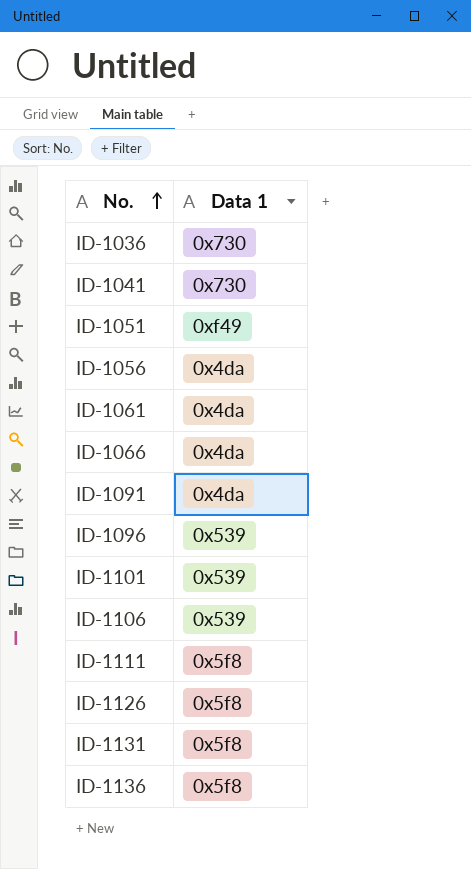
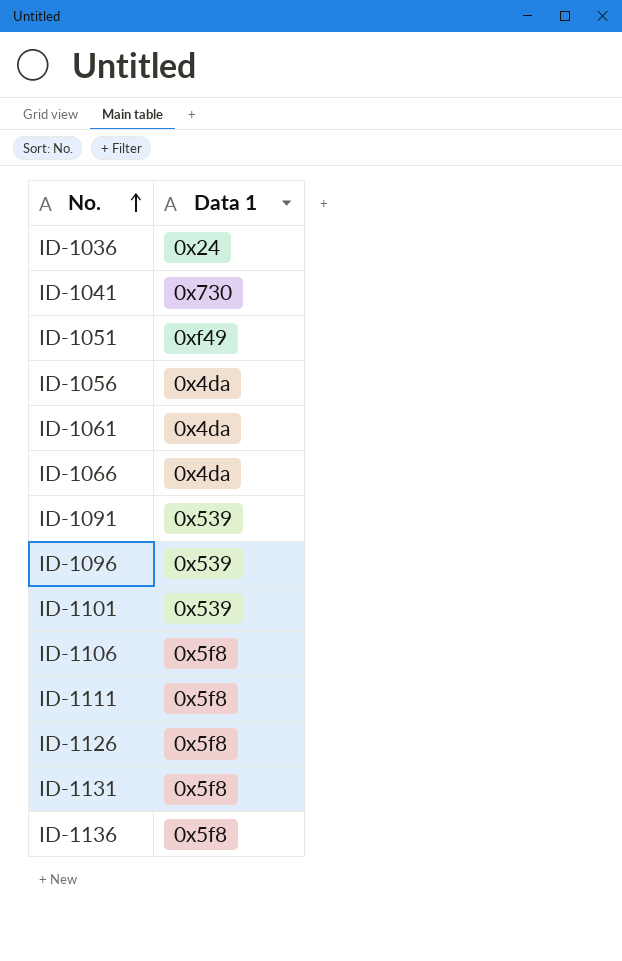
ID-1036 | Data 1: 0x730 -> 0x24
ID-1091 | Data 1: 0x4da -> 0x539
ID-1106 | Data 1: 0x539 -> 0x5f8

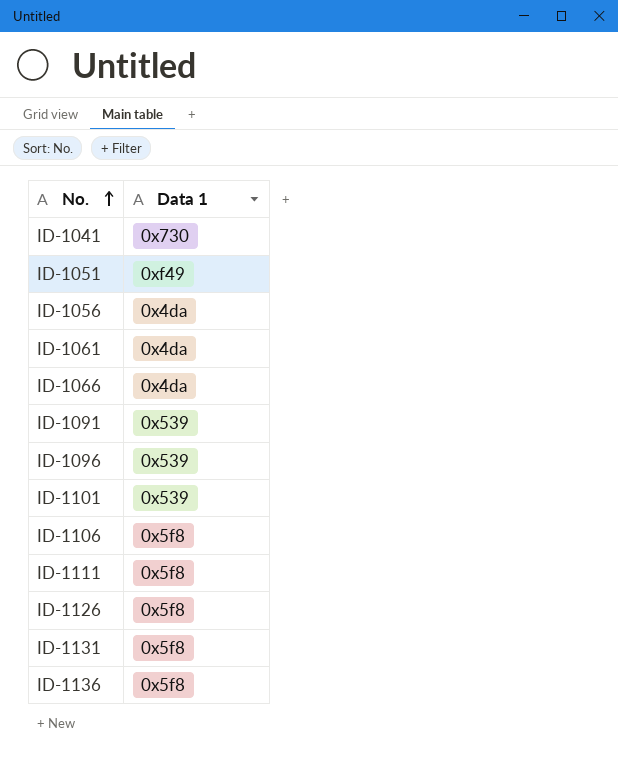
row ID-1036: 0x24 -> none

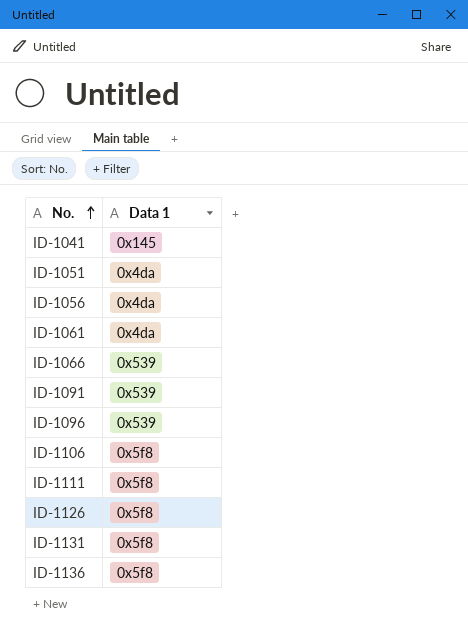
row ID-1101: 0x539 -> none
ID-1041 | Data 1: 0x730 -> 0x145
ID-1051 | Data 1: 0xf49 -> 0x4da
ID-1066 | Data 1: 0x4da -> 0x539

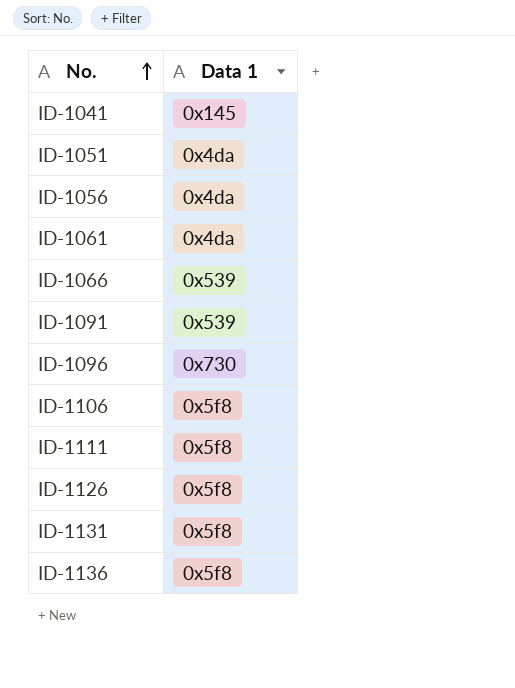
ID-1096 | Data 1: 0x539 -> 0x730

